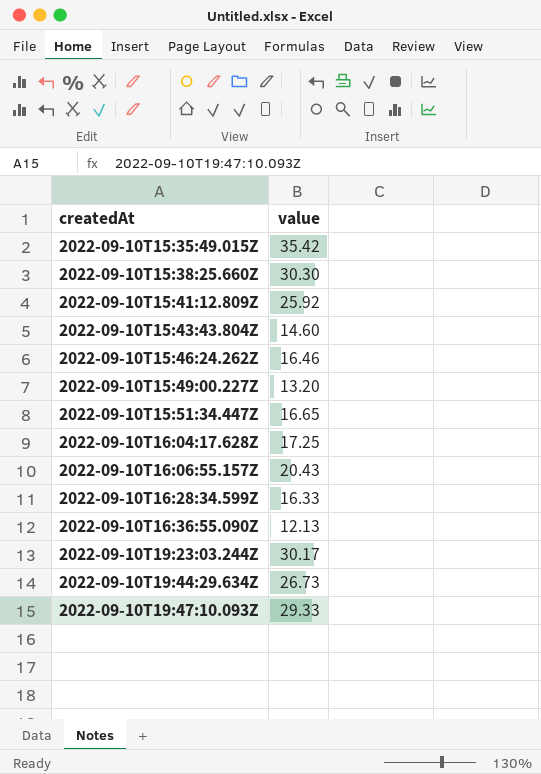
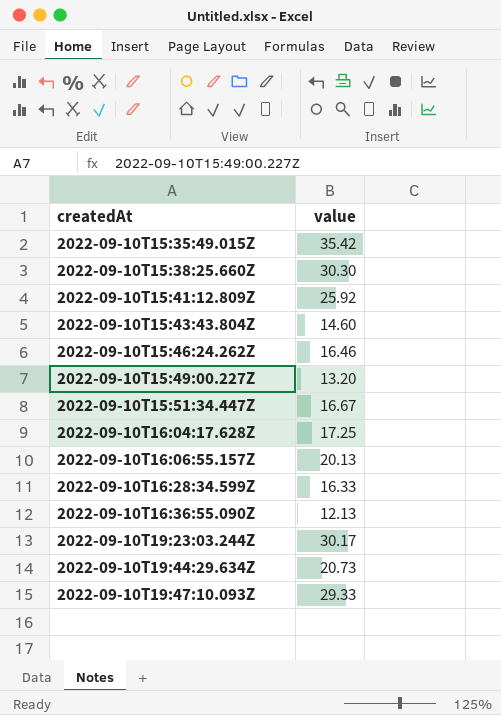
2022-09-10T15:51:34.447Z | value: 16.65 -> 16.67
2022-09-10T16:06:55.157Z | value: 20.43 -> 20.13
2022-09-10T19:44:29.634Z | value: 26.73 -> 20.73

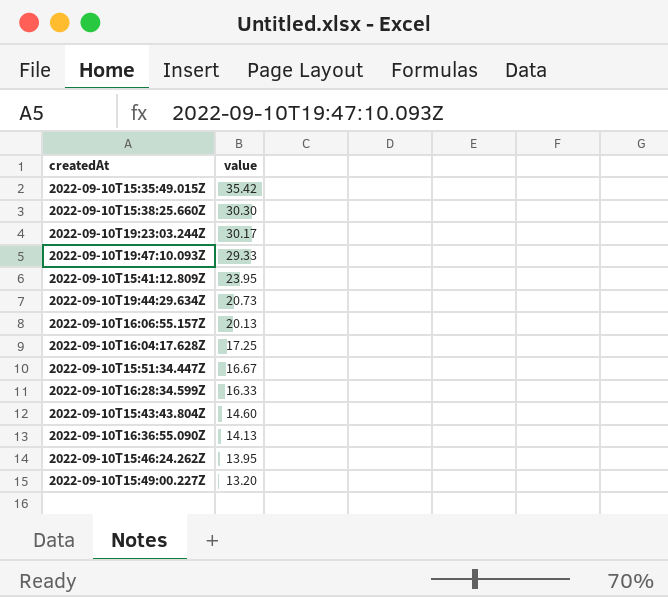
row order: createdAt ascending -> value descending
2022-09-10T15:41:12.809Z | value: 25.92 -> 23.95
2022-09-10T16:36:55.090Z | value: 12.13 -> 14.13
2022-09-10T15:46:24.262Z | value: 16.46 -> 13.95

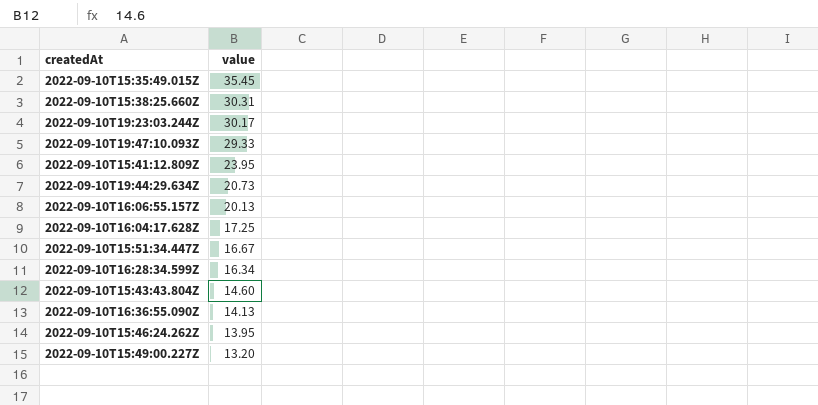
2022-09-10T15:35:49.015Z | value: 35.42 -> 35.45
2022-09-10T15:38:25.660Z | value: 30.30 -> 30.31
2022-09-10T16:28:34.599Z | value: 16.33 -> 16.34

